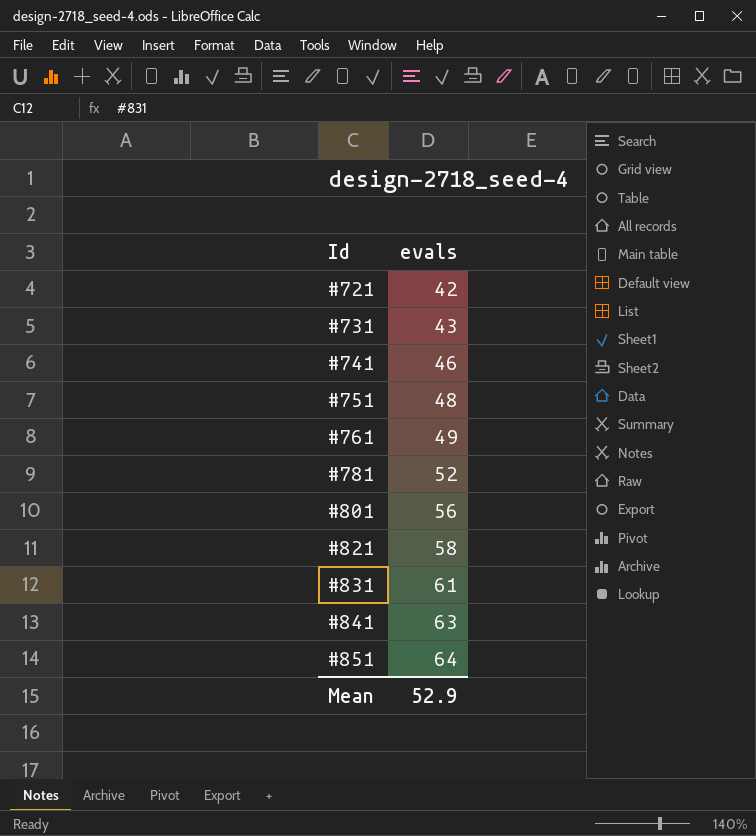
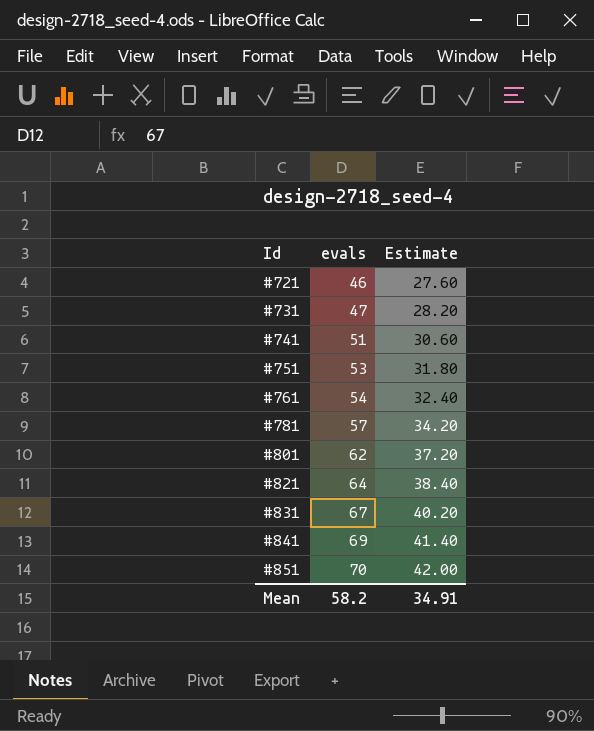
column Estimate | formula: none -> [evals] * 0.6
#721 | evals: 42 -> 46
#731 | evals: 43 -> 47
#741 | evals: 46 -> 51
#751 | evals: 48 -> 53
#761 | evals: 49 -> 54
#781 | evals: 52 -> 57
#801 | evals: 56 -> 62
#821 | evals: 58 -> 64
#831 | evals: 61 -> 67
#841 | evals: 63 -> 69
#851 | evals: 64 -> 70
Mean | evals: 52.9 -> 58.2

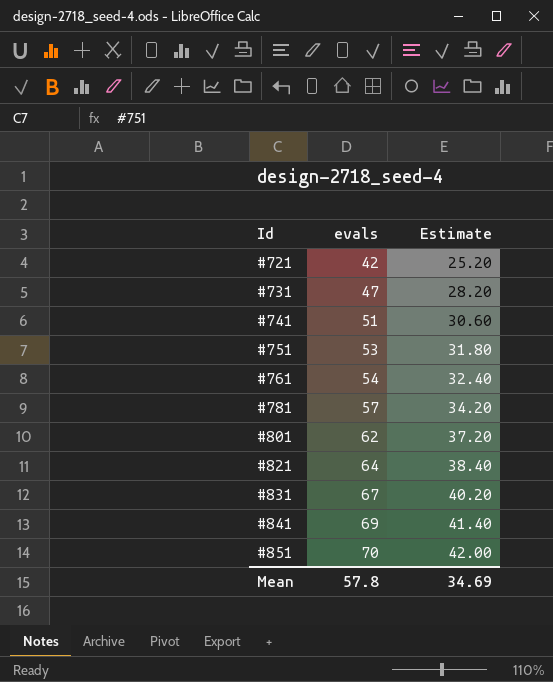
#721 | evals: 46 -> 42
#721 | Estimate: 27.60 -> 25.20
Mean | evals: 58.2 -> 57.8
Mean | Estimate: 34.91 -> 34.69

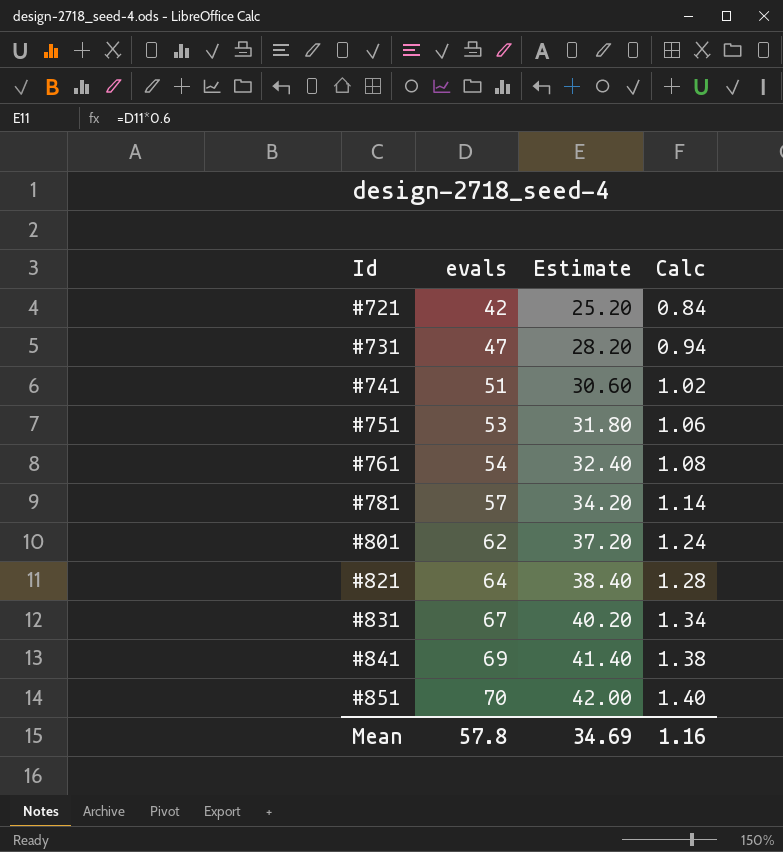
column Calc | formula: none -> [evals] * 0.02

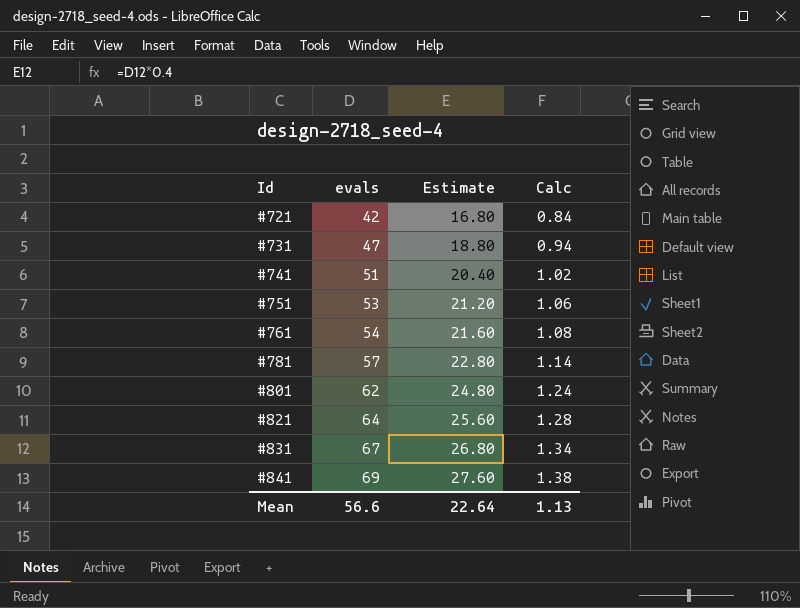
column Estimate | formula: [evals] * 0.6 -> [evals] * 0.4
row #851: 70 | 42.00 | 1.40 -> none
Mean | evals: 57.8 -> 56.6
Mean | Estimate: 34.69 -> 22.64
Mean | Calc: 1.16 -> 1.13

